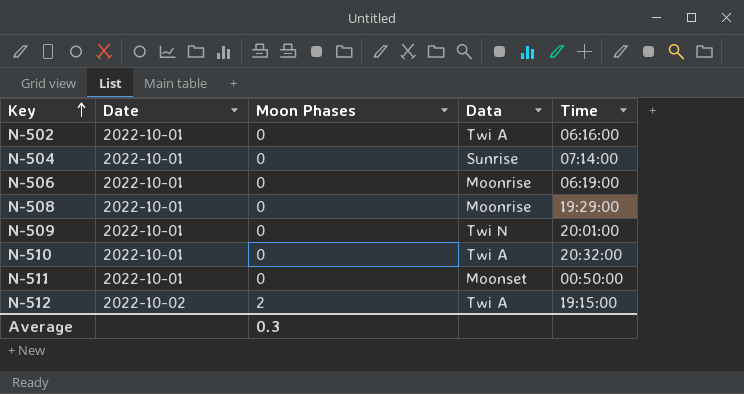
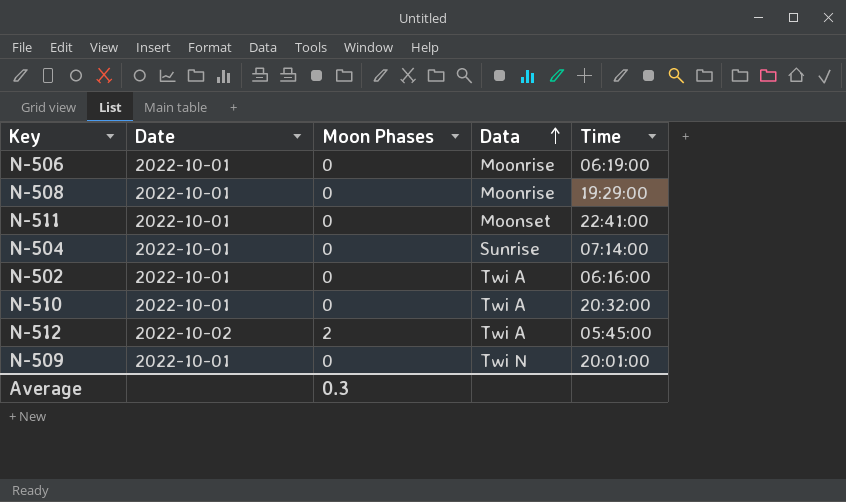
row order: Key ascending -> Data ascending
N-511 | Time: 00:50:00 -> 22:41:00
N-512 | Time: 19:15:00 -> 05:45:00

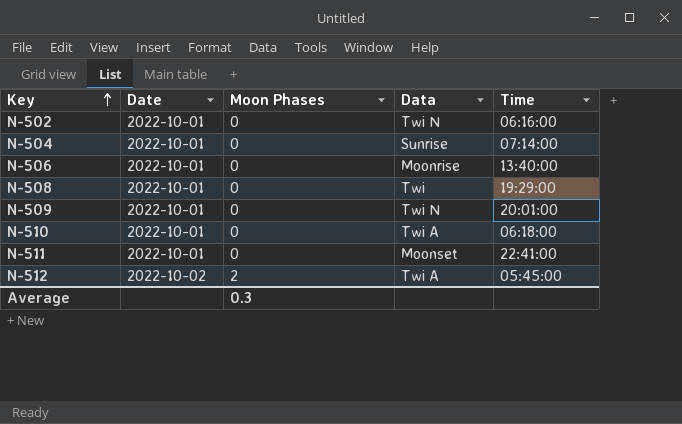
row order: Data ascending -> Key ascending
N-502 | Data: Twi A -> Twi N
N-506 | Time: 06:19:00 -> 13:40:00
N-508 | Data: Moonrise -> Twi
N-510 | Time: 20:32:00 -> 06:18:00

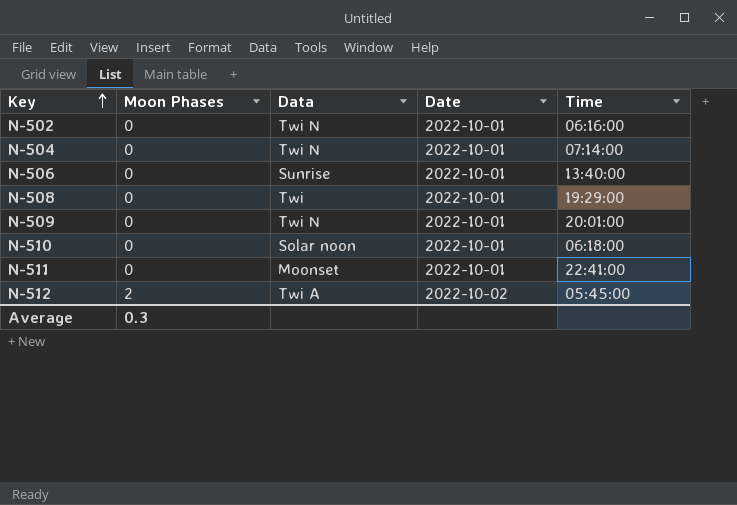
column Date | position: 2 -> 4
N-504 | Data: Sunrise -> Twi N
N-506 | Data: Moonrise -> Sunrise
N-510 | Data: Twi A -> Solar noon

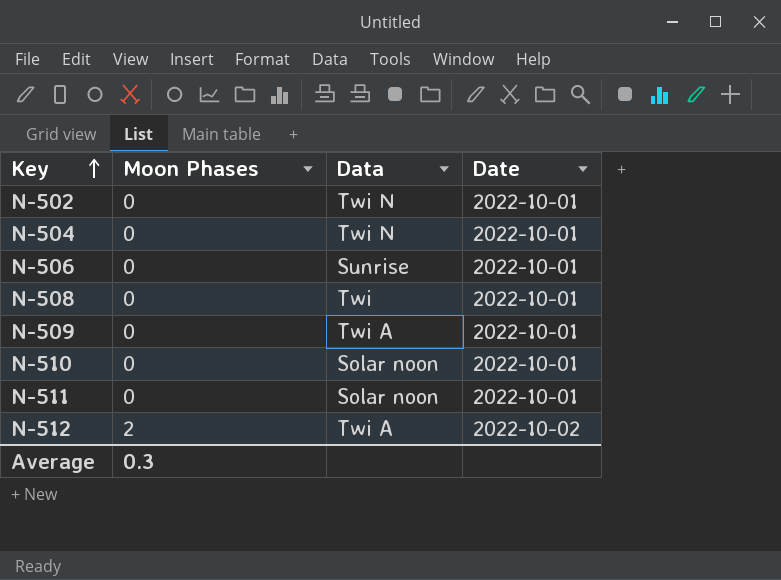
column Time | position: 5 -> none
N-509 | Data: Twi N -> Twi A
N-511 | Data: Moonset -> Solar noon

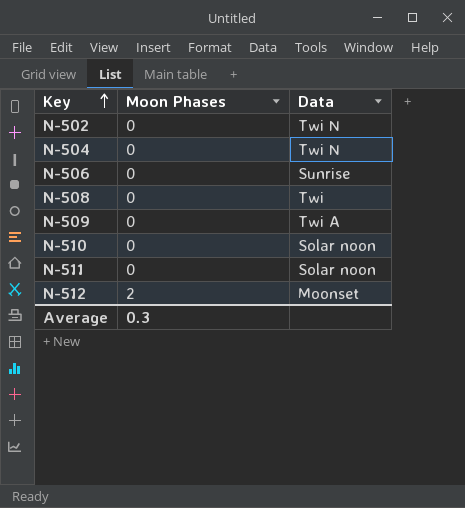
column Date | position: 4 -> none
N-512 | Data: Twi A -> Moonset

